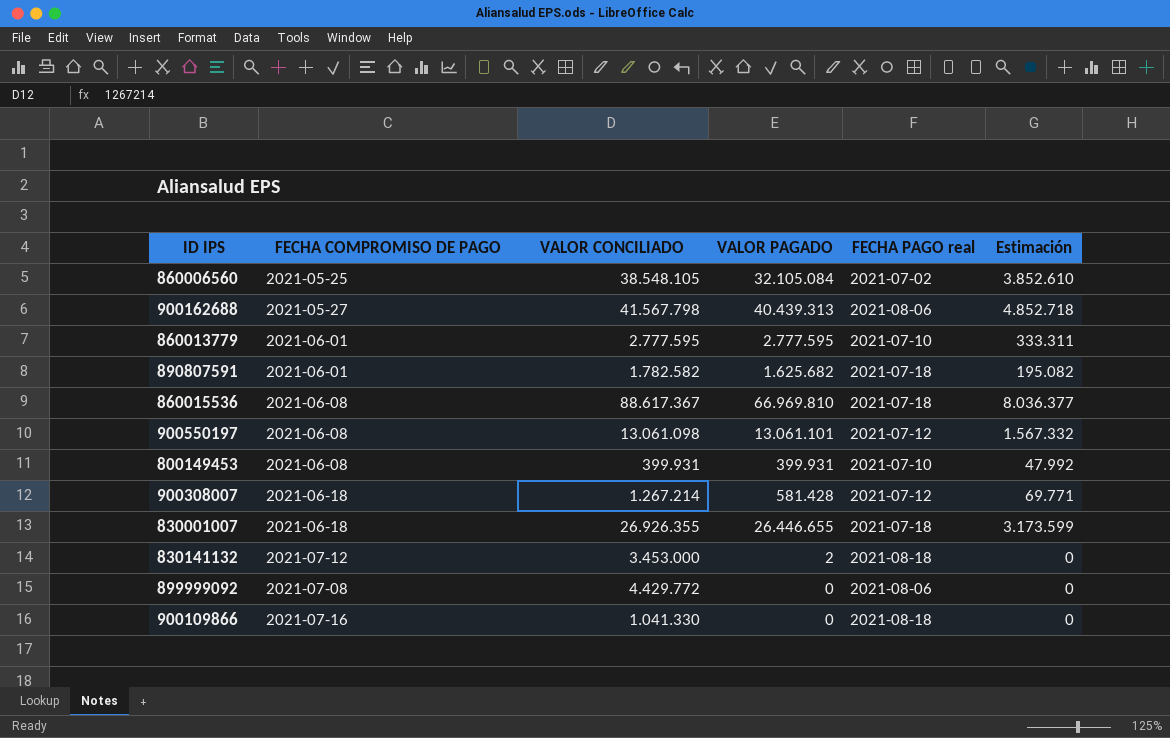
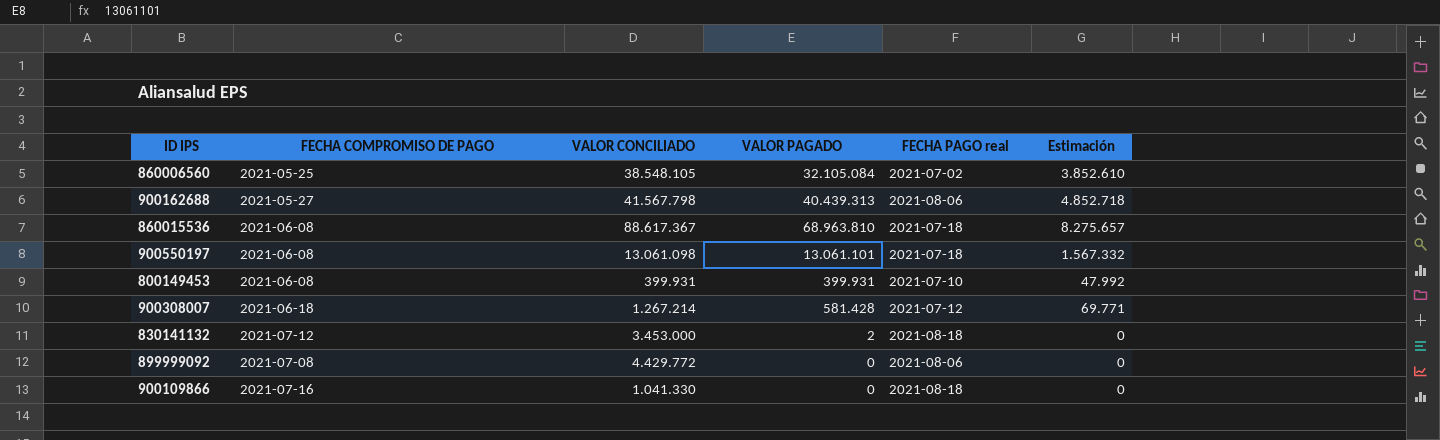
row 860013779: 2021-06-01 | 2.777.595 | 2.777.595 | 2021-07-10 | 333.311 -> none
row 890807591: 2021-06-01 | 1.782.582 | 1.625.682 | 2021-07-18 | 195.082 -> none
row 830001007: 2021-06-18 | 26.926.355 | 26.446.655 | 2021-07-18 | 3.173.599 -> none
860015536 | VALOR PAGADO: 66.969.810 -> 68.963.810
860015536 | Estimación: 8.036.377 -> 8.275.657
900550197 | FECHA PAGO real: 2021-07-12 -> 2021-07-18

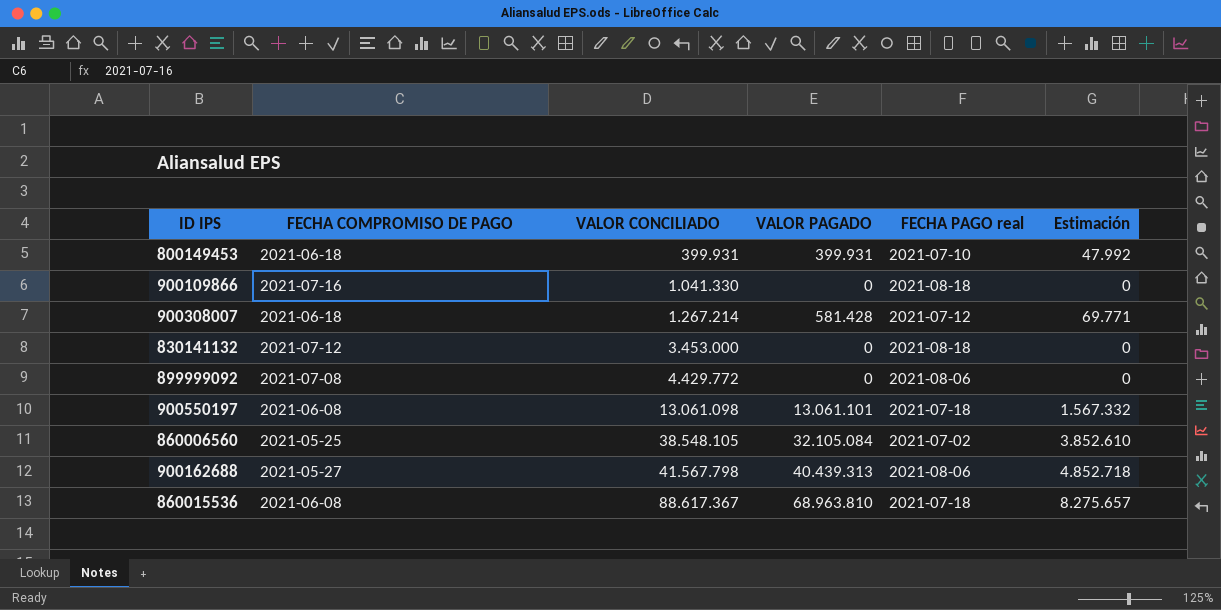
row order: none -> VALOR CONCILIADO ascending
800149453 | FECHA COMPROMISO DE PAGO: 2021-06-08 -> 2021-06-18
830141132 | VALOR PAGADO: 2 -> 0

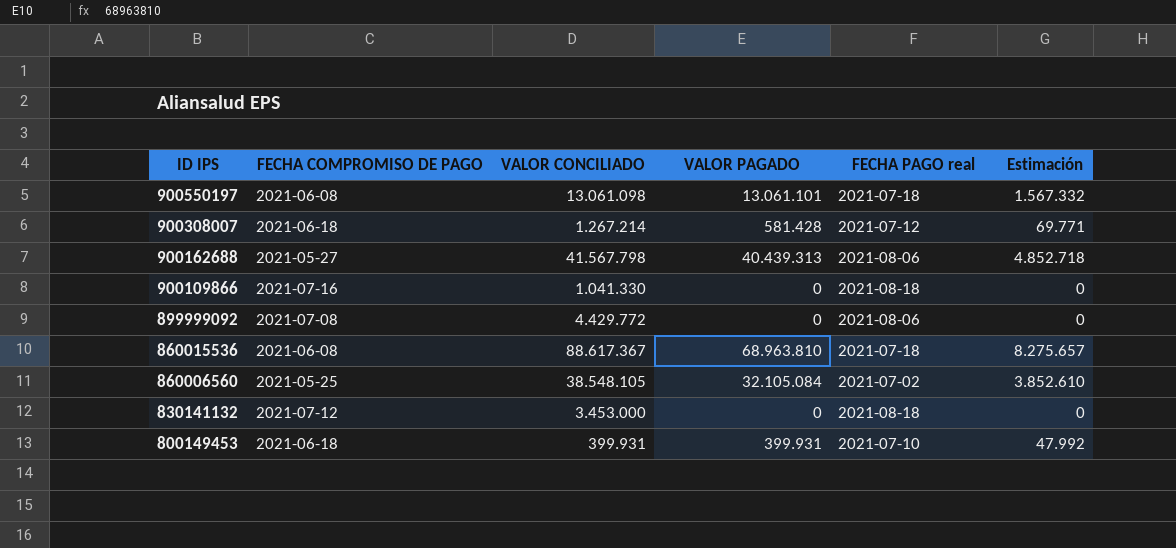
row order: VALOR CONCILIADO ascending -> ID IPS descending

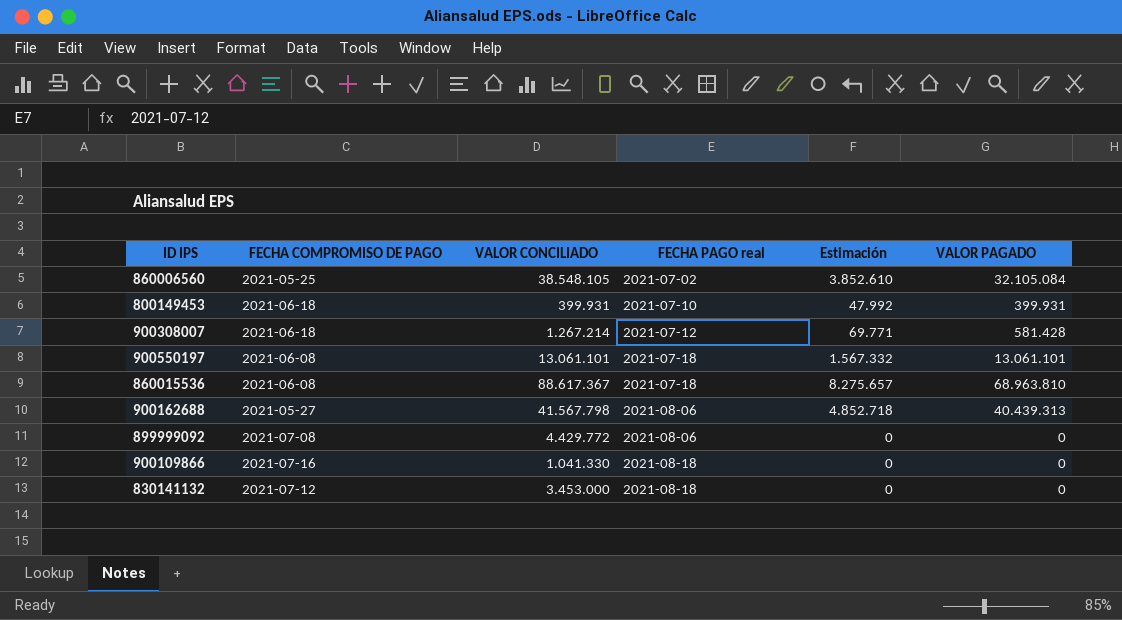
row order: ID IPS descending -> FECHA PAGO real ascending
column VALOR PAGADO | position: 4 -> 6
900550197 | VALOR CONCILIADO: 13.061.098 -> 13.061.101

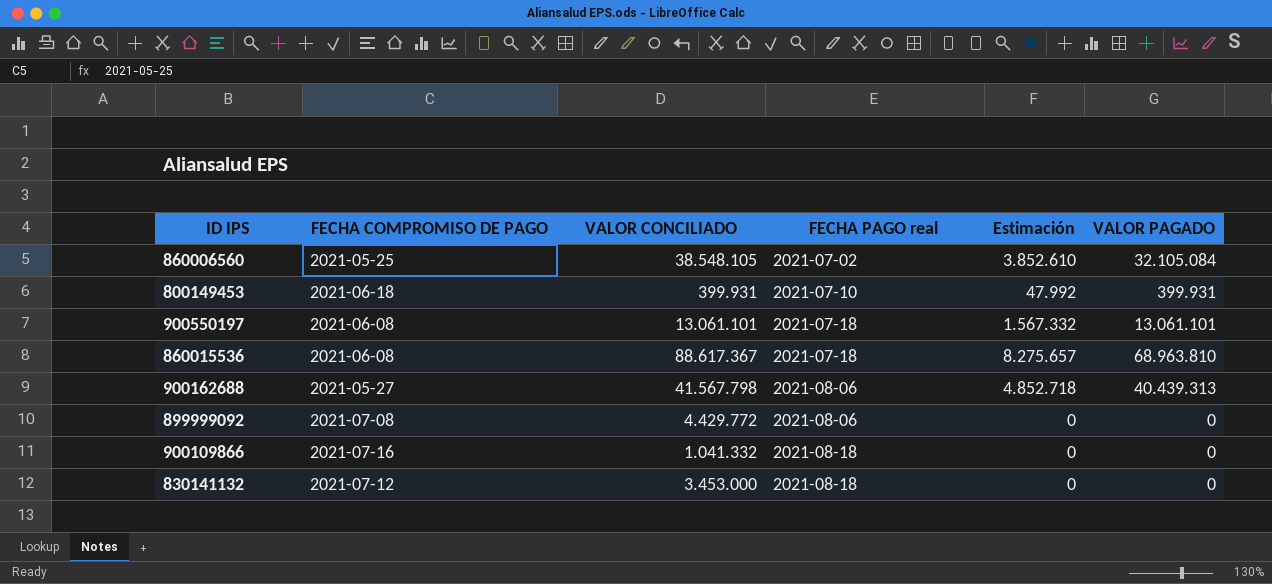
row 900308007: 2021-06-18 | 1.267.214 | 2021-07-12 | 69.771 | 581.428 -> none
900109866 | VALOR CONCILIADO: 1.041.330 -> 1.041.332

